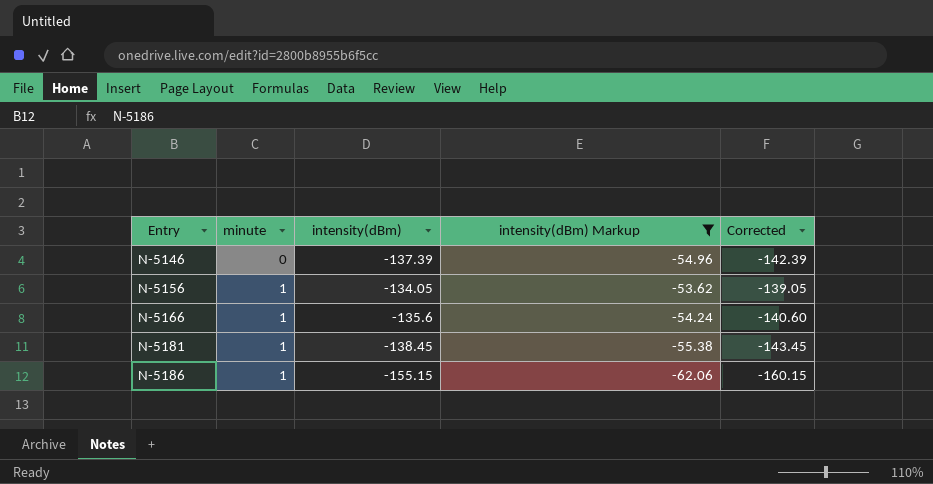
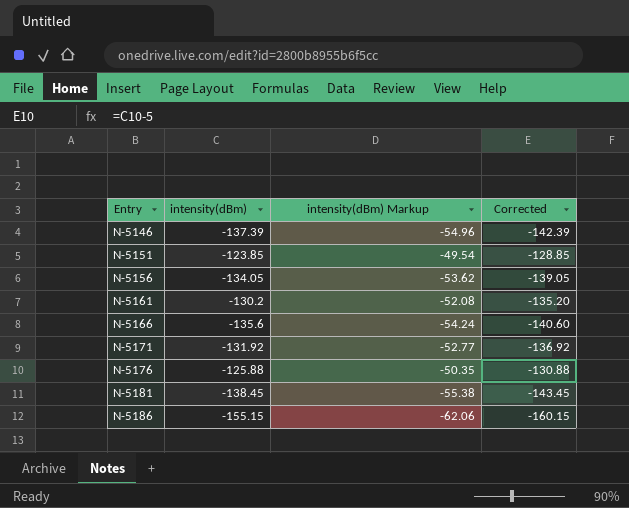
filter: intensity(dBm) Markup <= -53.62 -> none
column minute | position: 2 -> none

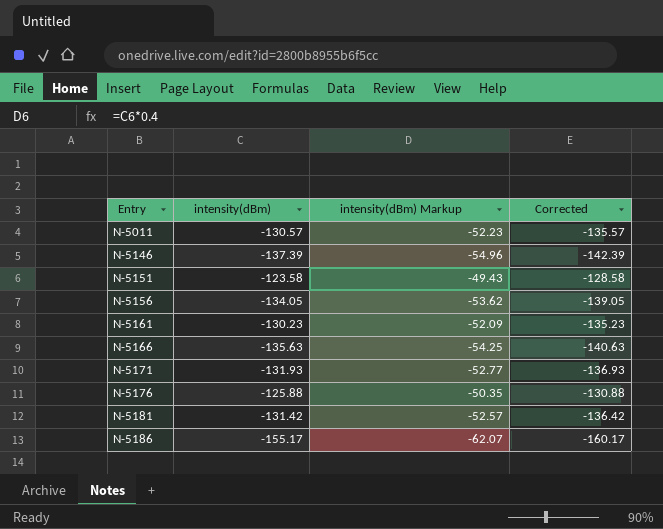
row N-5011: none -> -130.57 | -52.23 | -135.57
N-5151 | intensity(dBm): -123.85 -> -123.58
N-5151 | intensity(dBm) Markup: -49.54 -> -49.43
N-5151 | Corrected: -128.85 -> -128.58
N-5161 | intensity(dBm): -130.2 -> -130.23
N-5161 | intensity(dBm) Markup: -52.08 -> -52.09
N-5161 | Corrected: -135.20 -> -135.23
N-5166 | intensity(dBm): -135.6 -> -135.63
N-5166 | intensity(dBm) Markup: -54.24 -> -54.25
N-5166 | Corrected: -140.60 -> -140.63
N-5171 | intensity(dBm): -131.92 -> -131.93
N-5171 | Corrected: -136.92 -> -136.93
N-5181 | intensity(dBm): -138.45 -> -131.42
N-5181 | intensity(dBm) Markup: -55.38 -> -52.57
N-5181 | Corrected: -143.45 -> -136.42
N-5186 | intensity(dBm): -155.15 -> -155.17
N-5186 | intensity(dBm) Markup: -62.06 -> -62.07
N-5186 | Corrected: -160.15 -> -160.17

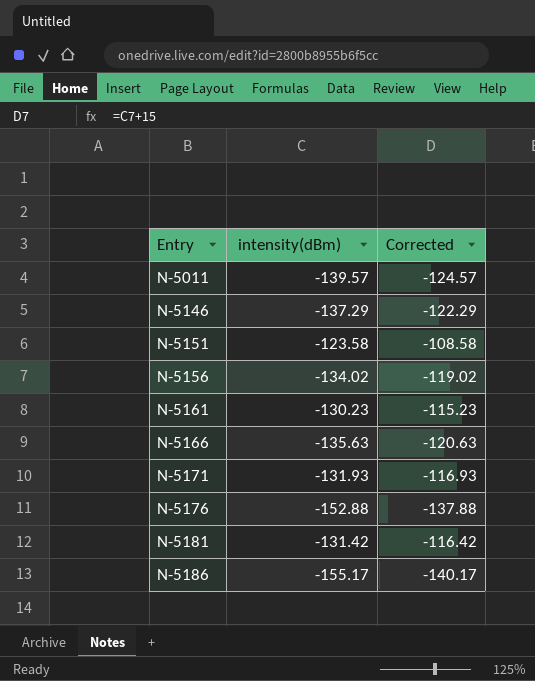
column intensity(dBm) Markup | formula: [intensity(dBm)] * 0.4 -> none
column Corrected | formula: [intensity(dBm)] - 5 -> [intensity(dBm)] + 15
N-5011 | intensity(dBm): -130.57 -> -139.57
N-5146 | intensity(dBm): -137.39 -> -137.29
N-5156 | intensity(dBm): -134.05 -> -134.02
N-5176 | intensity(dBm): -125.88 -> -152.88

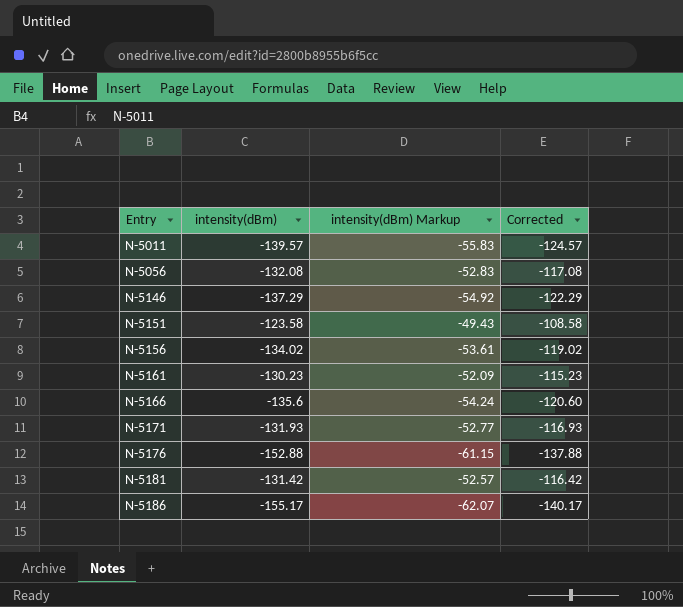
column intensity(dBm) Markup | formula: none -> [intensity(dBm)] * 0.4
row N-5056: none -> -132.08 | -52.83 | -117.08
N-5166 | intensity(dBm): -135.63 -> -135.6
N-5166 | Corrected: -120.63 -> -120.60

